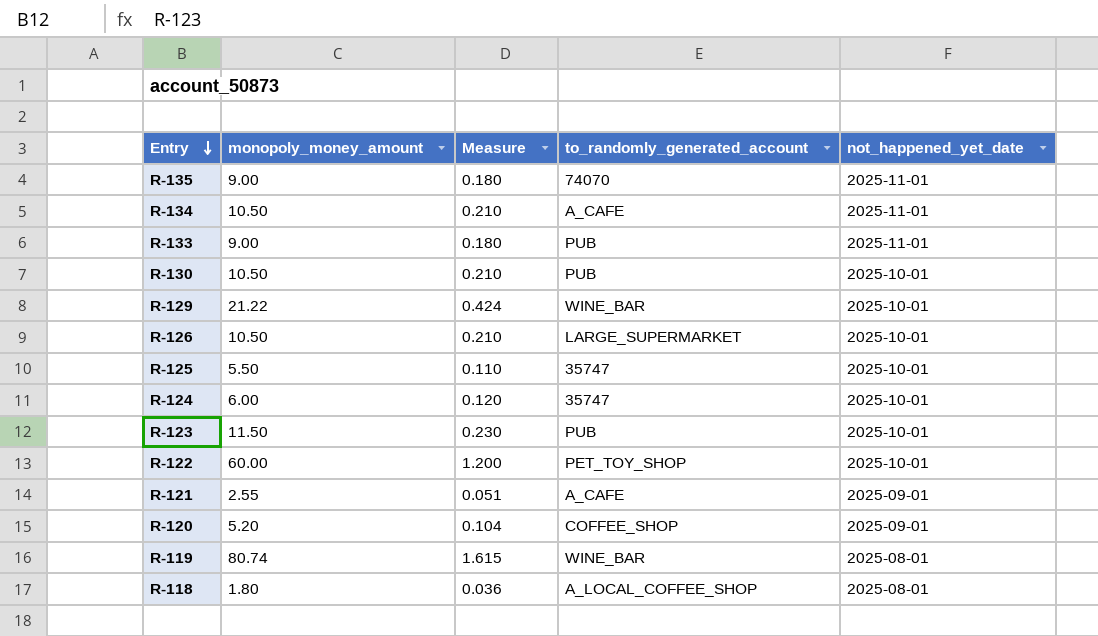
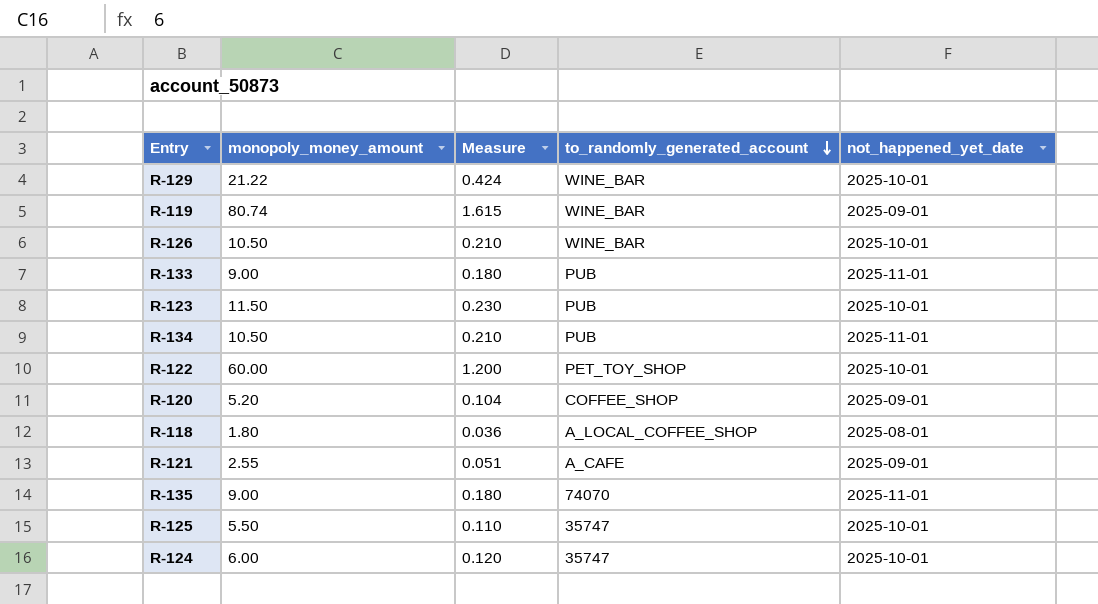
row order: Entry descending -> to_randomly_generated_account descending
row R-130: 10.50 | 0.210 | PUB | 2025-10-01 -> none
R-119 | not_happened_yet_date: 2025-08-01 -> 2025-09-01
R-126 | to_randomly_generated_account: LARGE_SUPERMARKET -> WINE_BAR
R-134 | to_randomly_generated_account: A_CAFE -> PUB

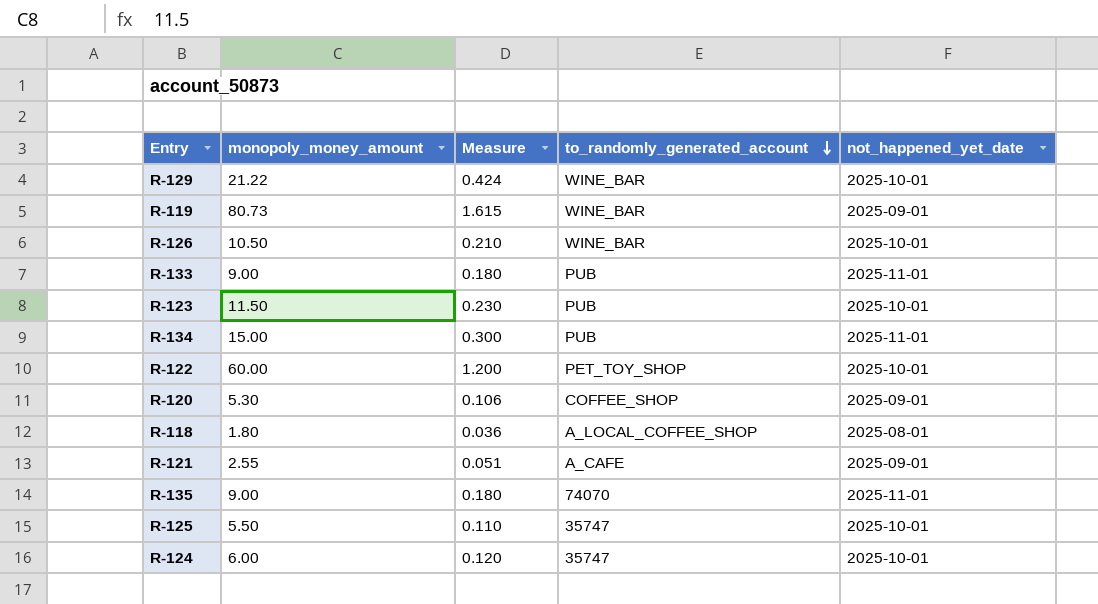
R-119 | monopoly_money_amount: 80.74 -> 80.73
R-134 | monopoly_money_amount: 10.50 -> 15.00
R-134 | Measure: 0.210 -> 0.300
R-120 | monopoly_money_amount: 5.20 -> 5.30
R-120 | Measure: 0.104 -> 0.106

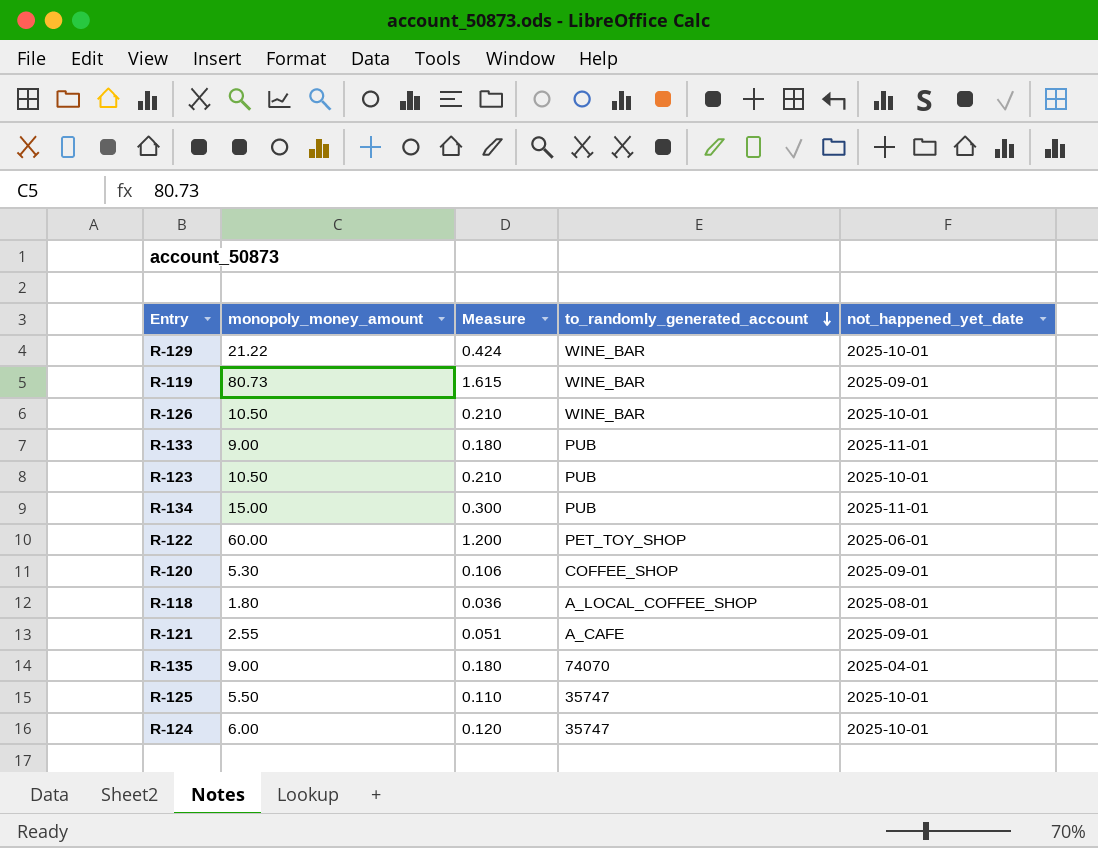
R-123 | monopoly_money_amount: 11.50 -> 10.50
R-123 | Measure: 0.230 -> 0.210
R-122 | not_happened_yet_date: 2025-10-01 -> 2025-06-01
R-135 | not_happened_yet_date: 2025-11-01 -> 2025-04-01

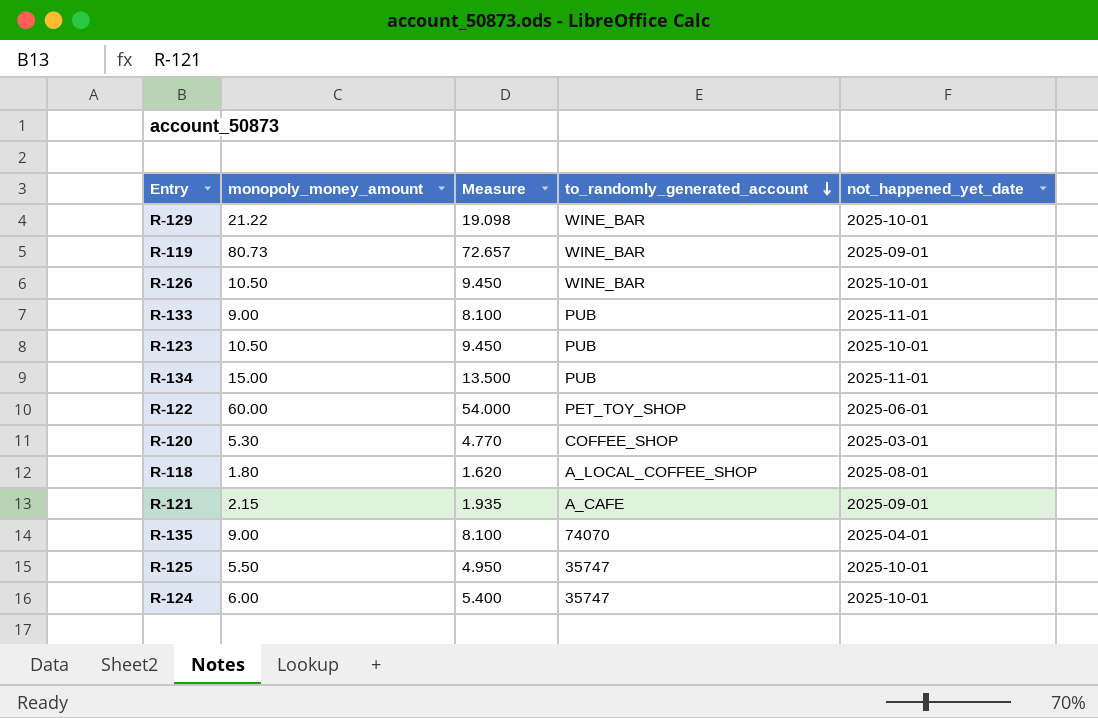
column Measure | formula: [monopoly_money_amount] * 0.02 -> [monopoly_money_amount] * 0.9
R-120 | not_happened_yet_date: 2025-09-01 -> 2025-03-01
R-121 | monopoly_money_amount: 2.55 -> 2.15

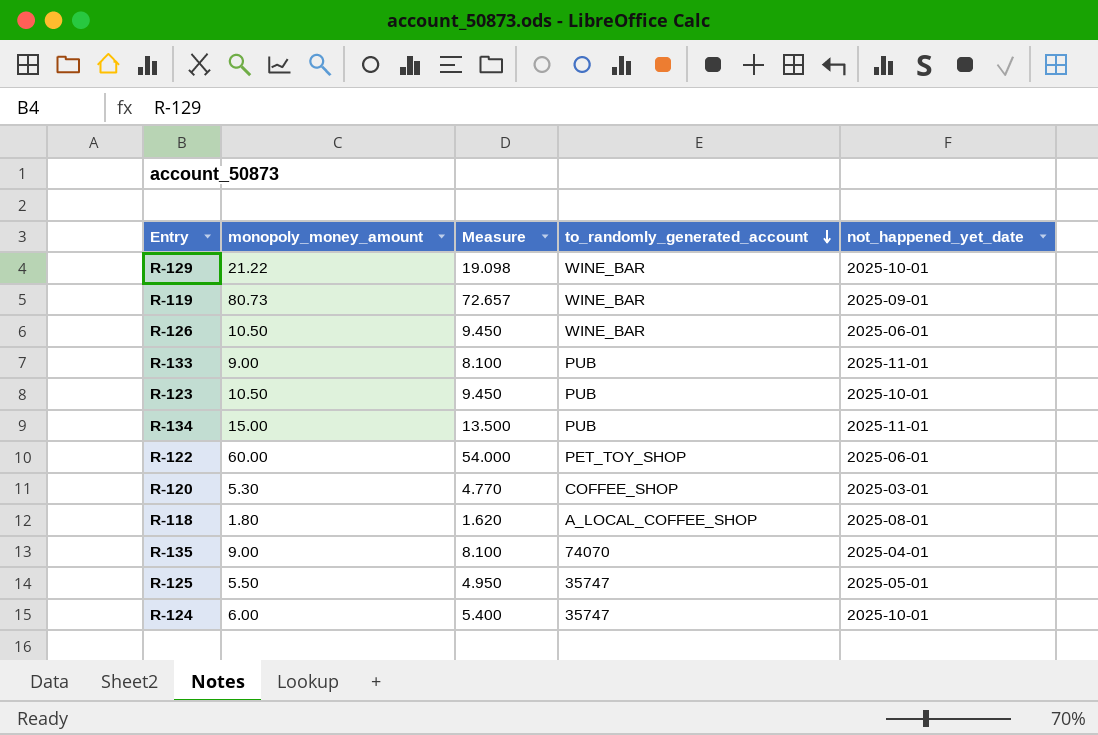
row R-121: 2.15 | 1.935 | A_CAFE | 2025-09-01 -> none
R-126 | not_happened_yet_date: 2025-10-01 -> 2025-06-01
R-125 | not_happened_yet_date: 2025-10-01 -> 2025-05-01

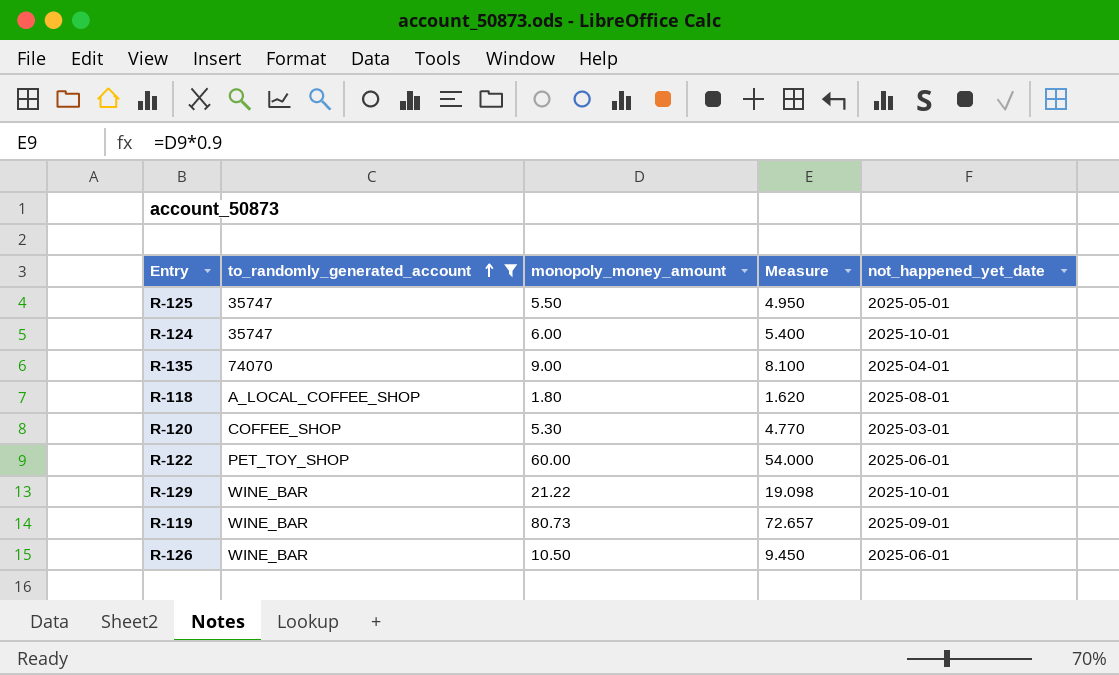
filter: none -> to_randomly_generated_account != PUB
row order: to_randomly_generated_account descending -> to_randomly_generated_account ascending
column to_randomly_generated_account | position: 4 -> 2

